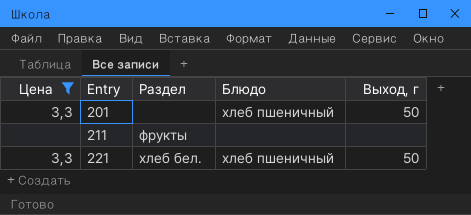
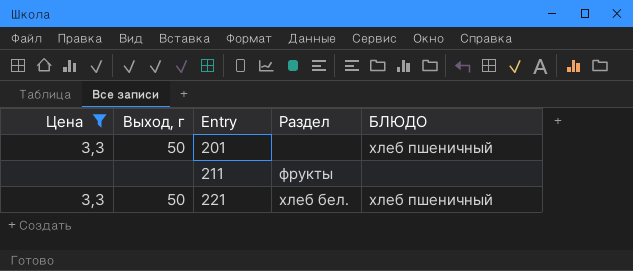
column Выход, г | position: 5 -> 2
column name: Блюдо -> БЛЮДО

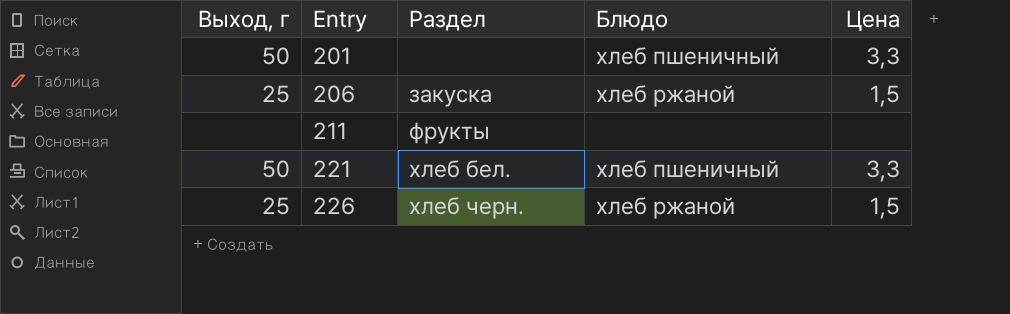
filter: Цена != 1,5 -> none
column name: БЛЮДО -> Блюдо
column Цена | position: 1 -> 5

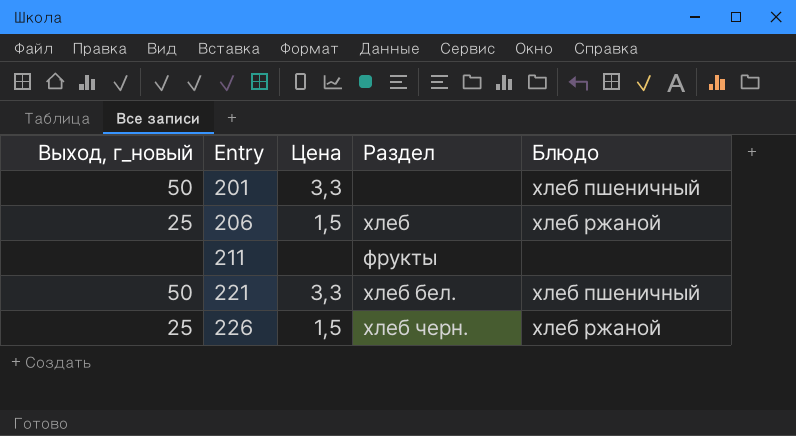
column name: Выход, г -> Выход, г_новый
column Цена | position: 5 -> 3
206 | Раздел: закуска -> хлеб

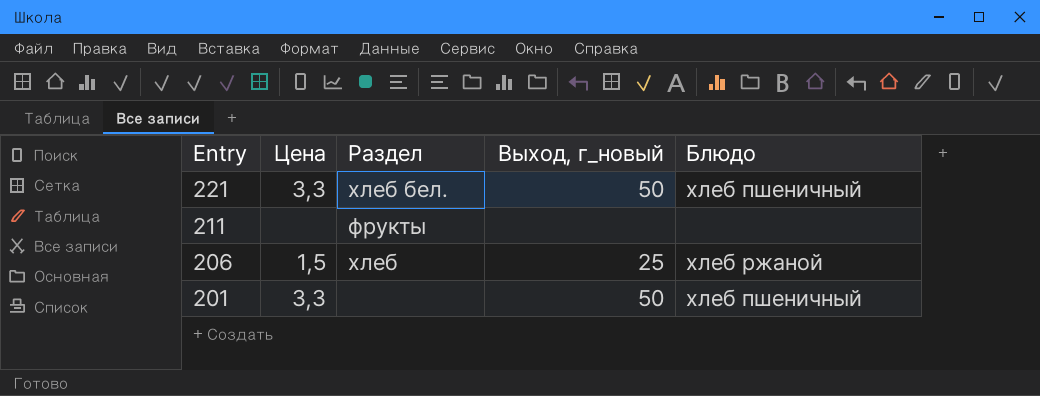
row order: Entry ascending -> Entry descending
column Выход, г_новый | position: 1 -> 4
row 226: 25 | 1,5 | хлеб черн. | хлеб ржаной -> none

